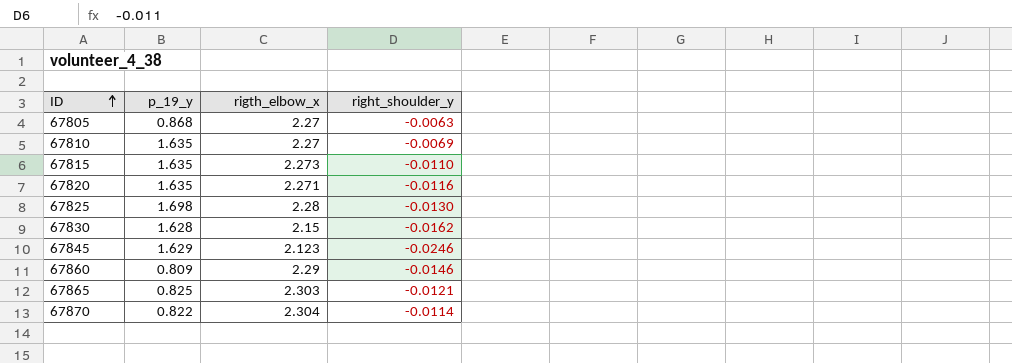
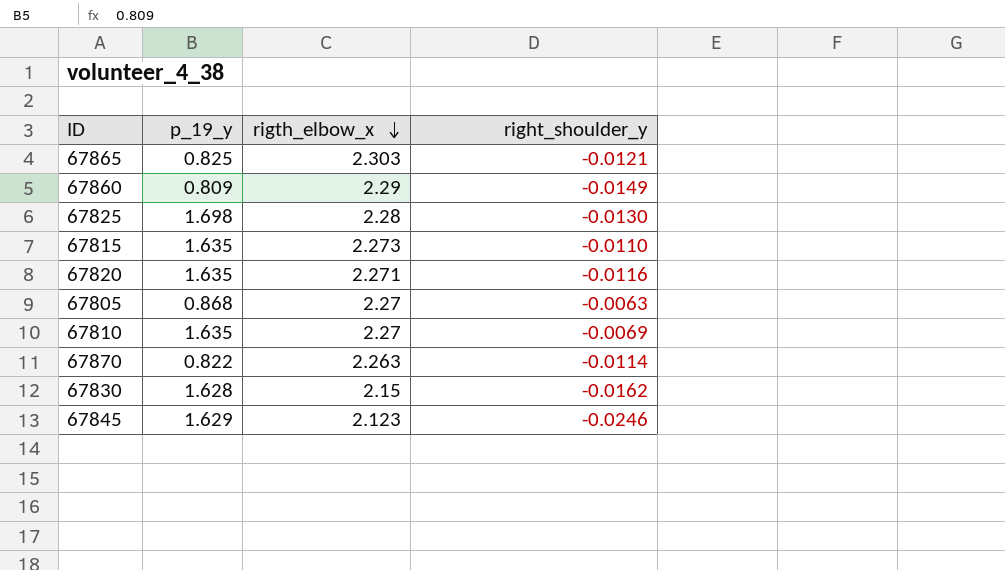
row order: ID ascending -> rigth_elbow_x descending
67860 | right_shoulder_y: -0.0146 -> -0.0149
67870 | rigth_elbow_x: 2.304 -> 2.263

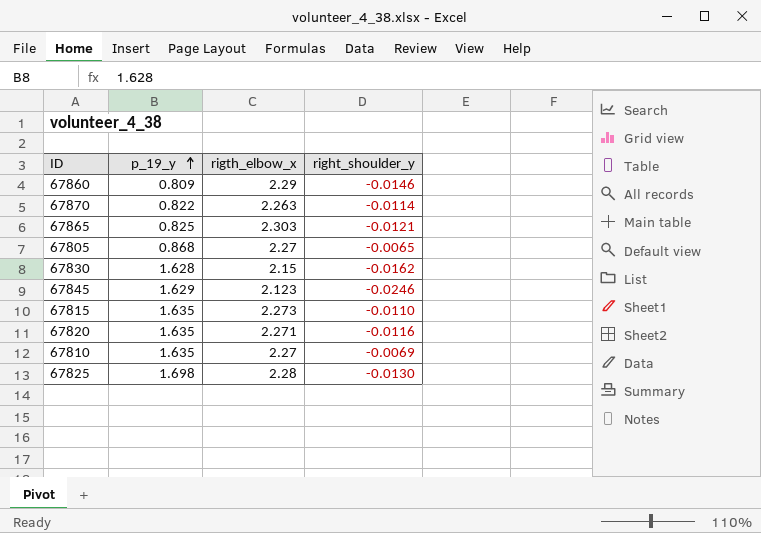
row order: rigth_elbow_x descending -> p_19_y ascending
67860 | right_shoulder_y: -0.0149 -> -0.0146
67805 | right_shoulder_y: -0.0063 -> -0.0065

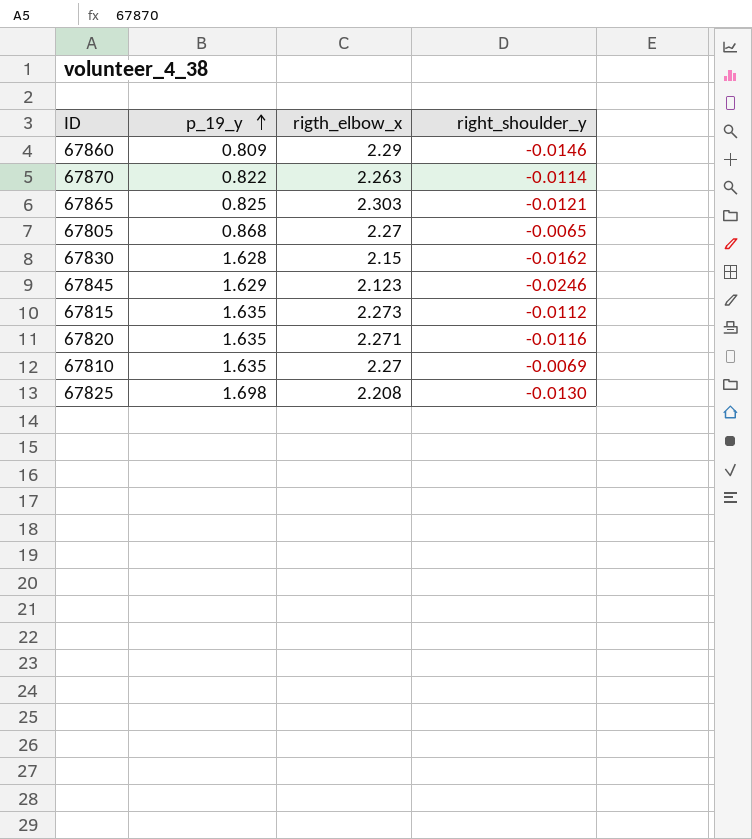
67815 | right_shoulder_y: -0.0110 -> -0.0112
67825 | rigth_elbow_x: 2.28 -> 2.208

